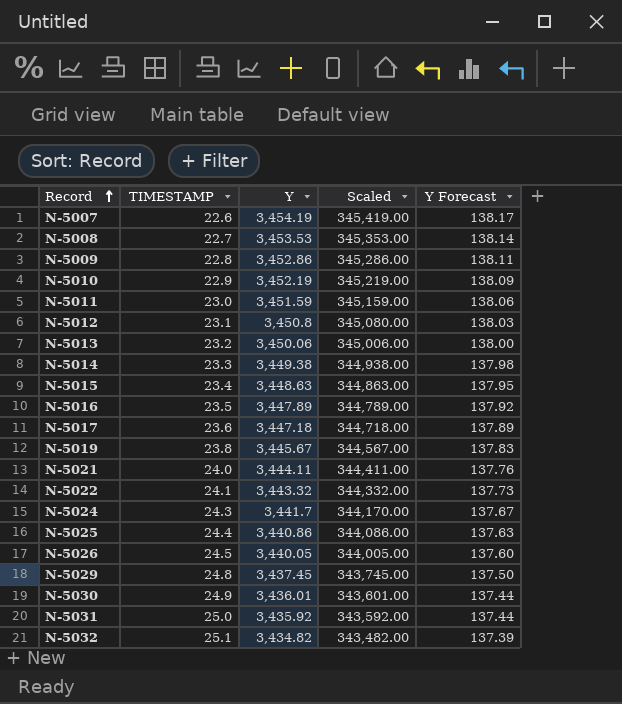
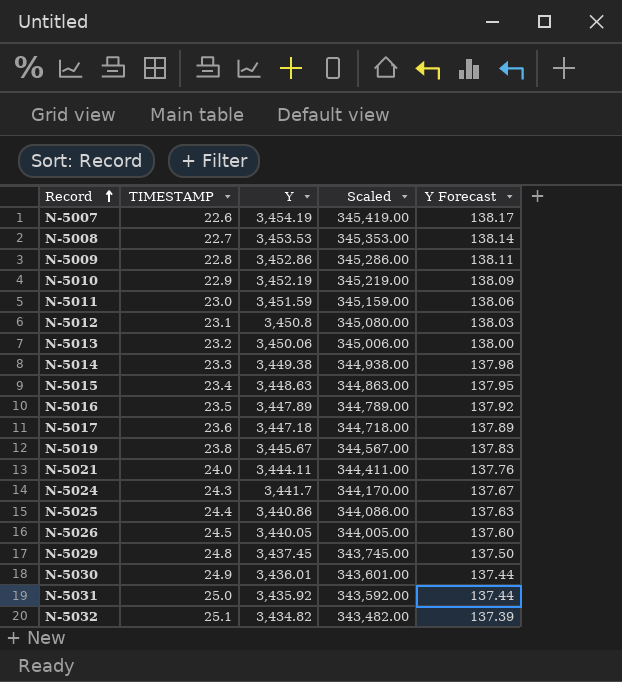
row N-5022: 24.1 | 3,443.32 | 344,332.00 | 137.73 -> none

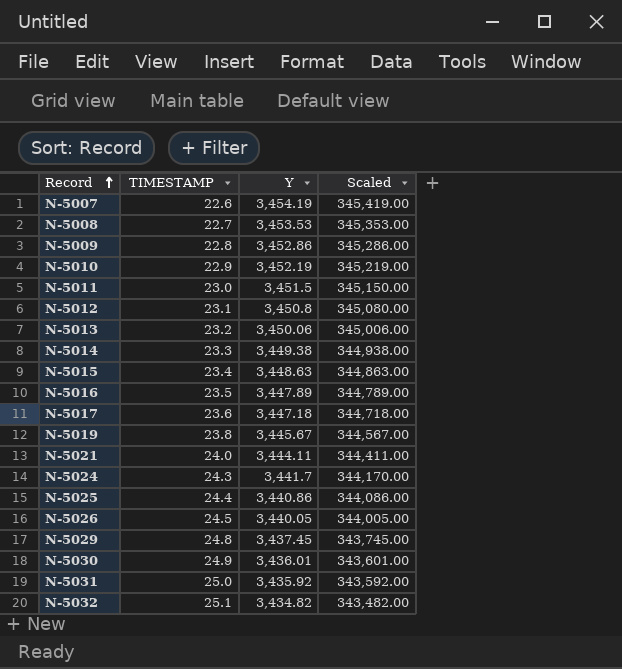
column Y Forecast | formula: [Y] * 0.04 -> none
N-5011 | Y: 3,451.59 -> 3,451.5
N-5011 | Scaled: 345,159.00 -> 345,150.00

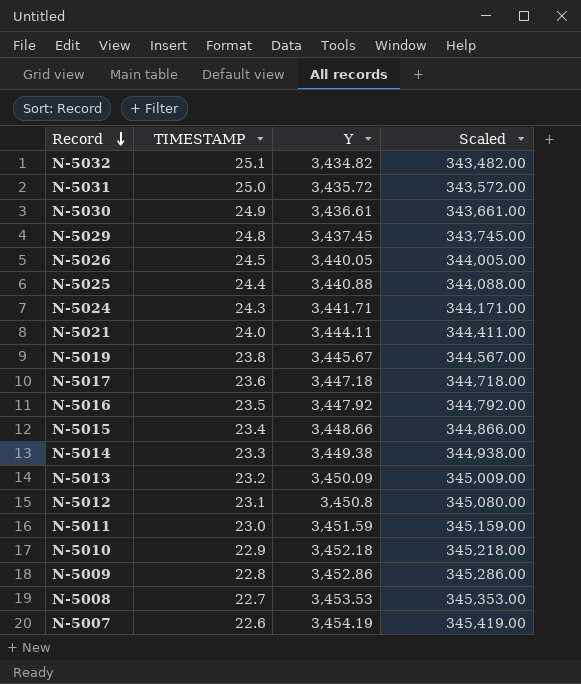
row order: Record ascending -> Record descending
N-5031 | Y: 3,435.92 -> 3,435.72
N-5031 | Scaled: 343,592.00 -> 343,572.00
N-5030 | Y: 3,436.01 -> 3,436.61
N-5030 | Scaled: 343,601.00 -> 343,661.00
N-5025 | Y: 3,440.86 -> 3,440.88
N-5025 | Scaled: 344,086.00 -> 344,088.00
N-5024 | Y: 3,441.7 -> 3,441.71
N-5024 | Scaled: 344,170.00 -> 344,171.00
N-5016 | Y: 3,447.89 -> 3,447.92
N-5016 | Scaled: 344,789.00 -> 344,792.00
N-5015 | Y: 3,448.63 -> 3,448.66
N-5015 | Scaled: 344,863.00 -> 344,866.00
N-5013 | Y: 3,450.06 -> 3,450.09
N-5013 | Scaled: 345,006.00 -> 345,009.00
N-5011 | Y: 3,451.5 -> 3,451.59
N-5011 | Scaled: 345,150.00 -> 345,159.00
N-5010 | Y: 3,452.19 -> 3,452.18
N-5010 | Scaled: 345,219.00 -> 345,218.00

